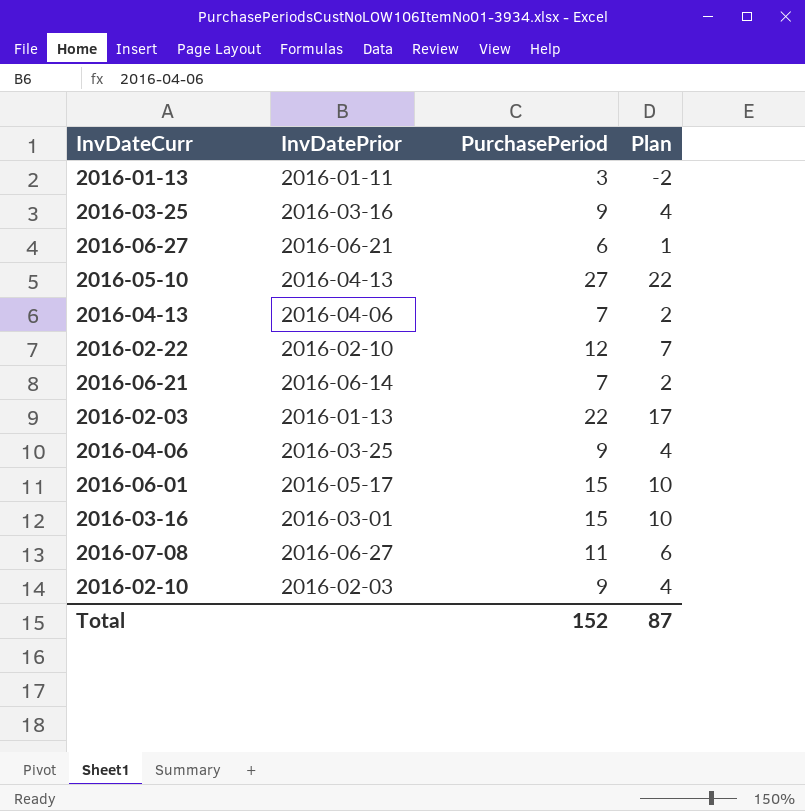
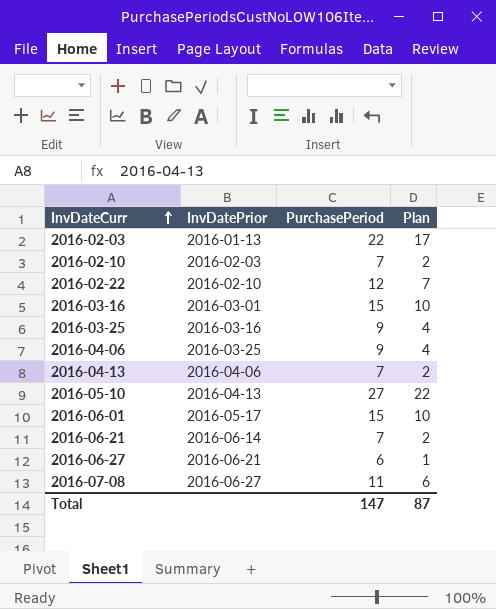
row order: none -> InvDateCurr ascending
row 2016-01-13: 2016-01-11 | 3 | -2 -> none
2016-02-10 | PurchasePeriod: 9 -> 7
2016-02-10 | Plan: 4 -> 2
Total | PurchasePeriod: 152 -> 147

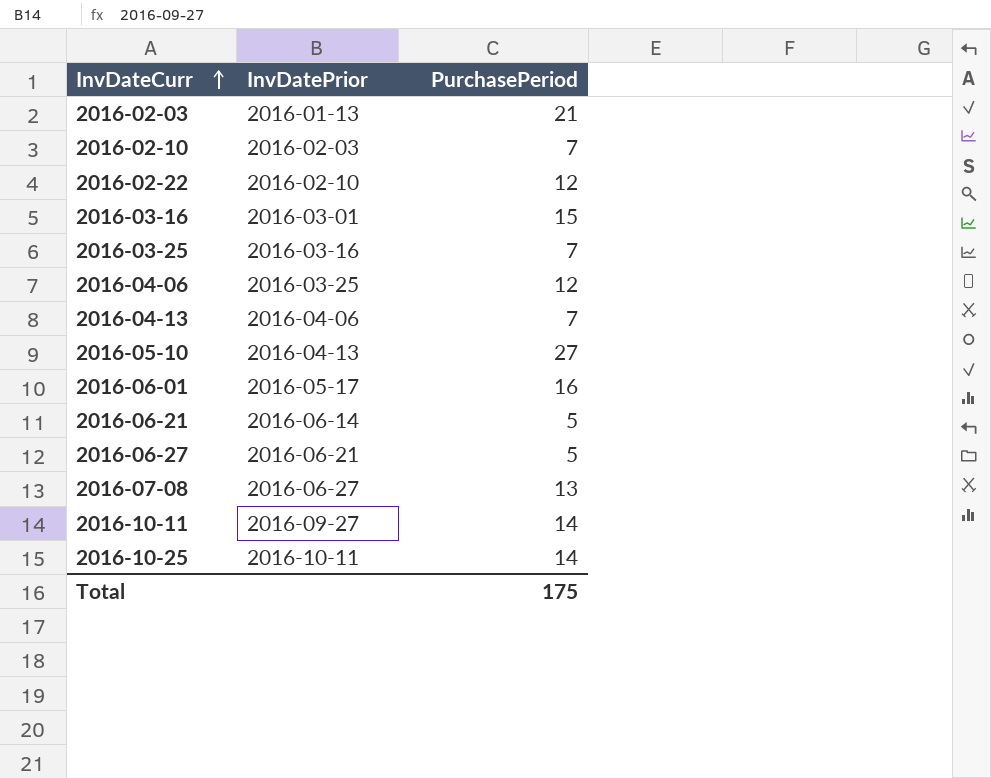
column Plan | formula: [PurchasePeriod] - 5 -> none
2016-02-03 | PurchasePeriod: 22 -> 21
2016-03-25 | PurchasePeriod: 9 -> 7
2016-04-06 | PurchasePeriod: 9 -> 12
2016-06-01 | PurchasePeriod: 15 -> 16
2016-06-21 | PurchasePeriod: 7 -> 5
2016-06-27 | PurchasePeriod: 6 -> 5
2016-07-08 | PurchasePeriod: 11 -> 13
row 2016-10-11: none -> 2016-09-27 | 14
row 2016-10-25: none -> 2016-10-11 | 14
Total | PurchasePeriod: 147 -> 175

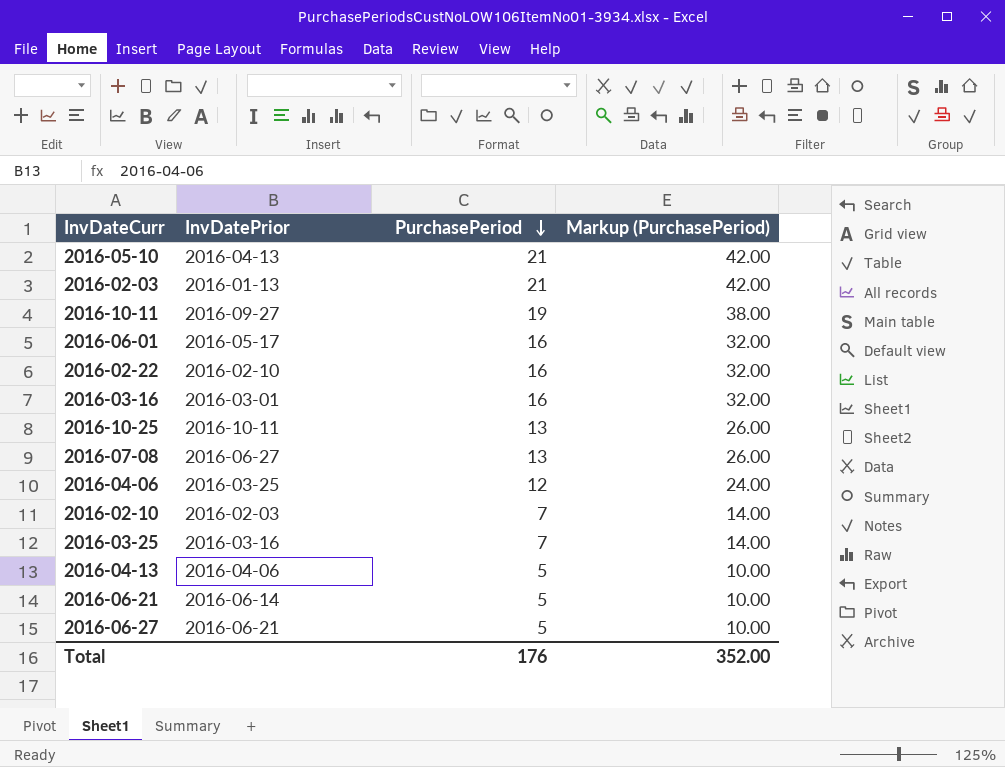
row order: InvDateCurr ascending -> PurchasePeriod descending
column Markup (PurchasePeriod) | formula: none -> [PurchasePeriod] * 2
2016-05-10 | PurchasePeriod: 27 -> 21
2016-10-11 | PurchasePeriod: 14 -> 19
2016-02-22 | PurchasePeriod: 12 -> 16
2016-03-16 | PurchasePeriod: 15 -> 16
2016-10-25 | PurchasePeriod: 14 -> 13
2016-04-13 | PurchasePeriod: 7 -> 5
Total | PurchasePeriod: 175 -> 176

